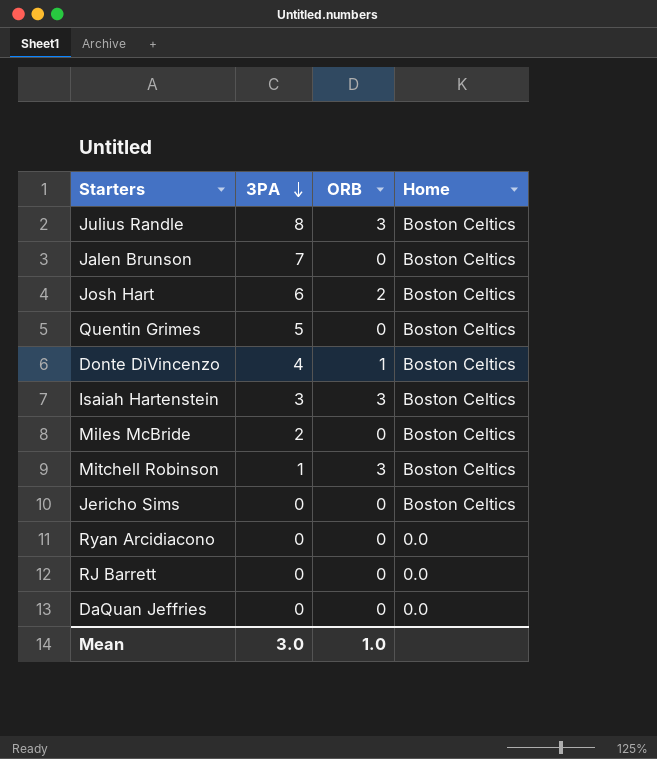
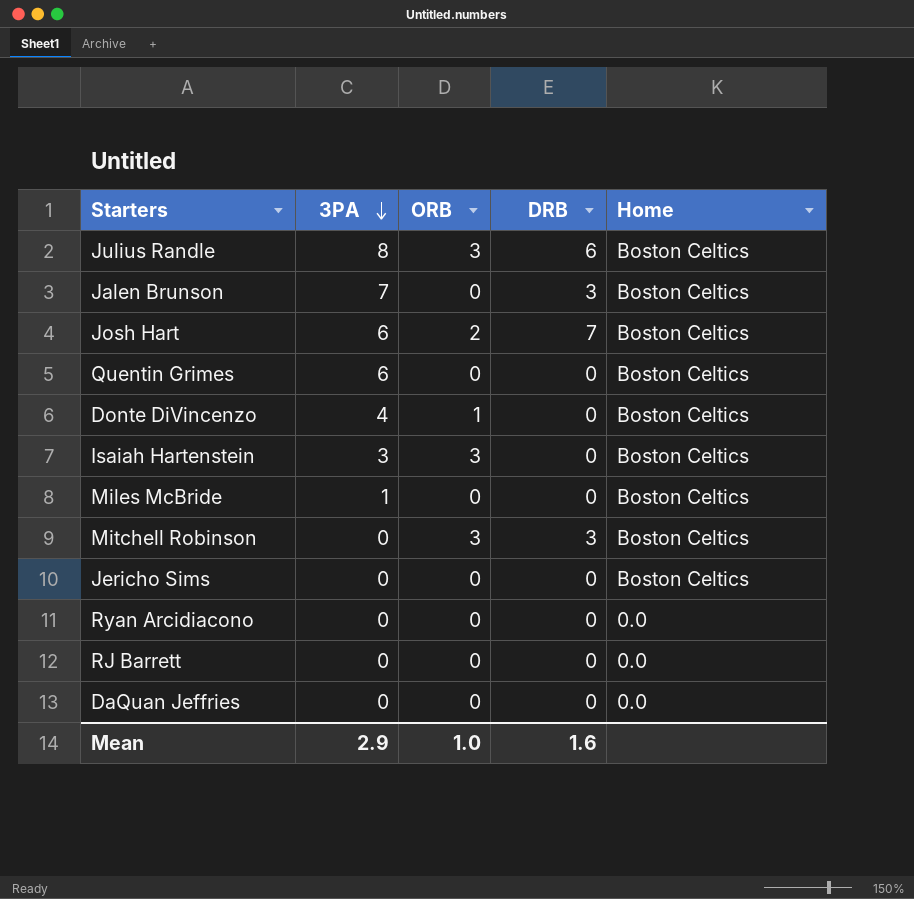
column DRB | position: none -> 4
Quentin Grimes | 3PA: 5 -> 6
Miles McBride | 3PA: 2 -> 1
Mitchell Robinson | 3PA: 1 -> 0
Mean | 3PA: 3.0 -> 2.9

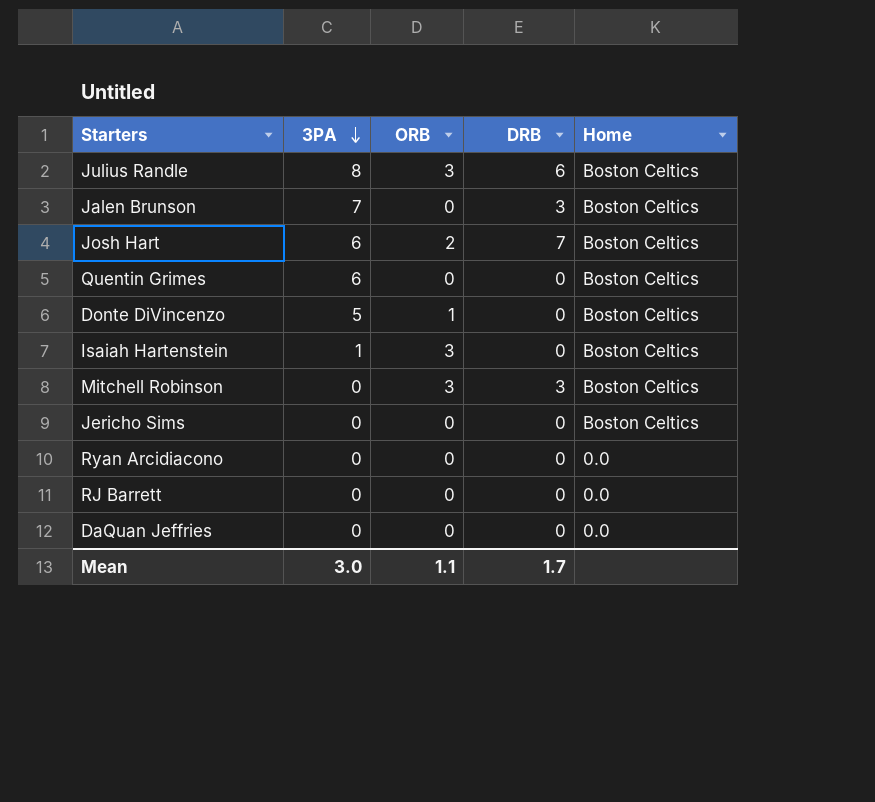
row Miles McBride: 1 | 0 | 0 | Boston Celtics -> none
Donte DiVincenzo | 3PA: 4 -> 5
Isaiah Hartenstein | 3PA: 3 -> 1
Mean | 3PA: 2.9 -> 3.0
Mean | ORB: 1.0 -> 1.1
Mean | DRB: 1.6 -> 1.7

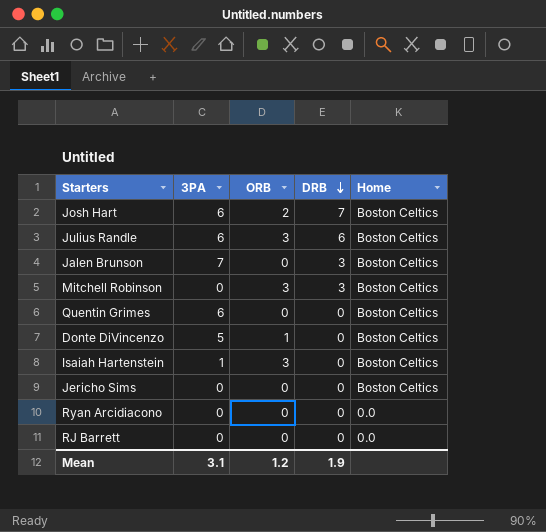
row order: 3PA descending -> DRB descending
row DaQuan Jeffries: 0 | 0 | 0 | 0.0 -> none
Julius Randle | 3PA: 8 -> 6
Mean | 3PA: 3.0 -> 3.1
Mean | ORB: 1.1 -> 1.2
Mean | DRB: 1.7 -> 1.9

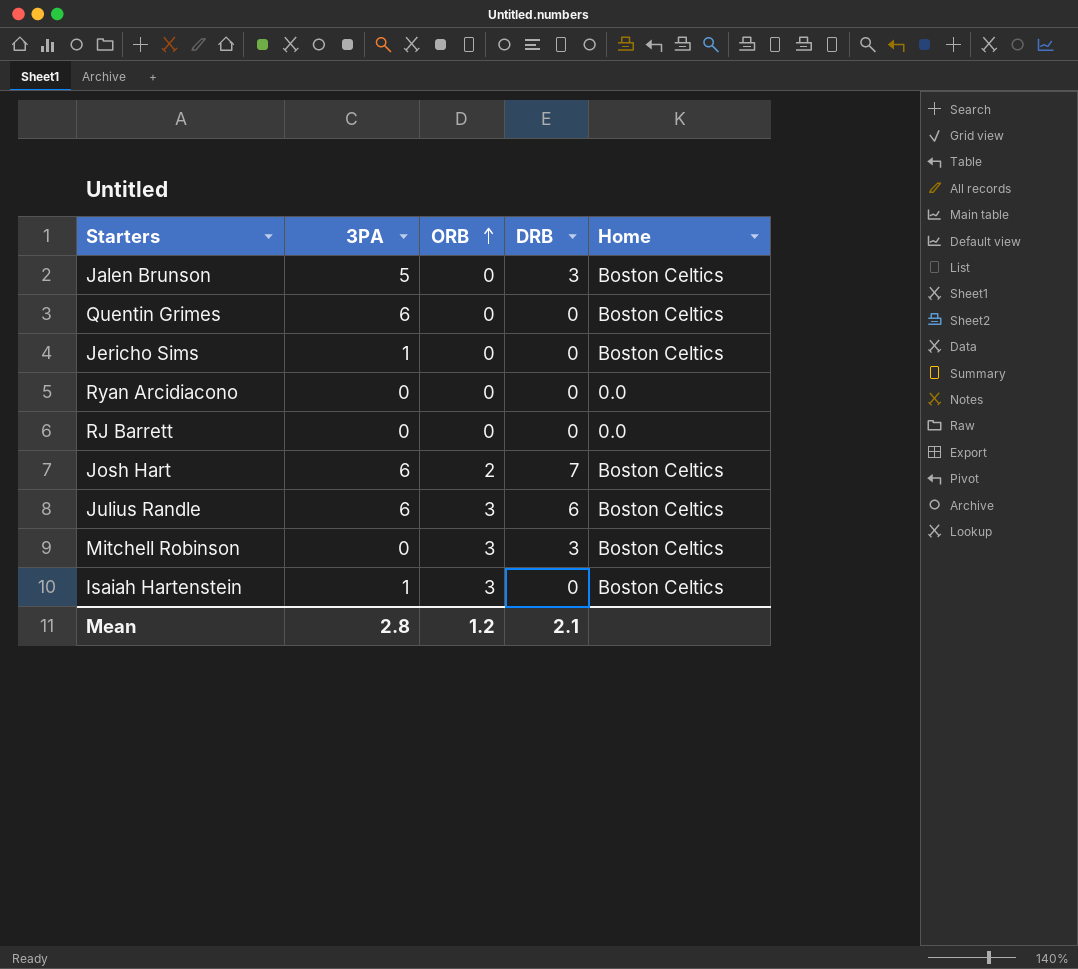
row order: DRB descending -> ORB ascending
row Donte DiVincenzo: 5 | 1 | 0 | Boston Celtics -> none
Jalen Brunson | 3PA: 7 -> 5
Jericho Sims | 3PA: 0 -> 1
Mean | 3PA: 3.1 -> 2.8
Mean | DRB: 1.9 -> 2.1

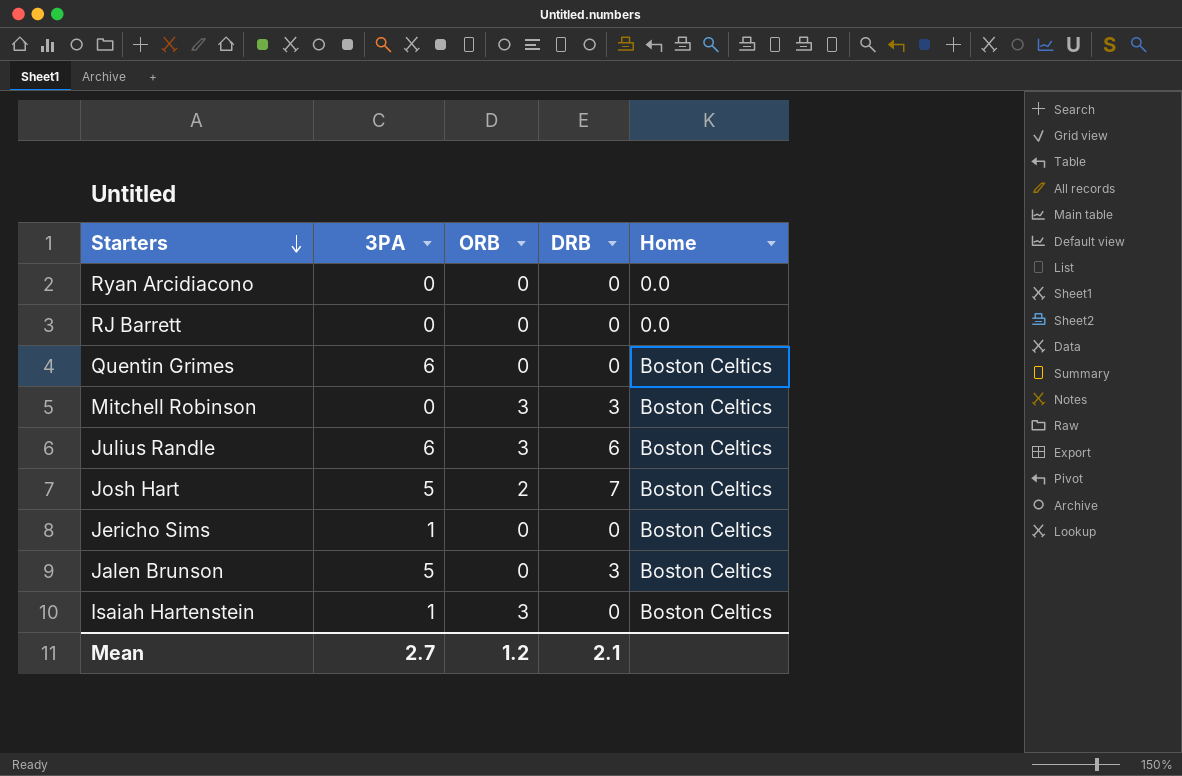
row order: ORB ascending -> Starters descending
Josh Hart | 3PA: 6 -> 5
Mean | 3PA: 2.8 -> 2.7

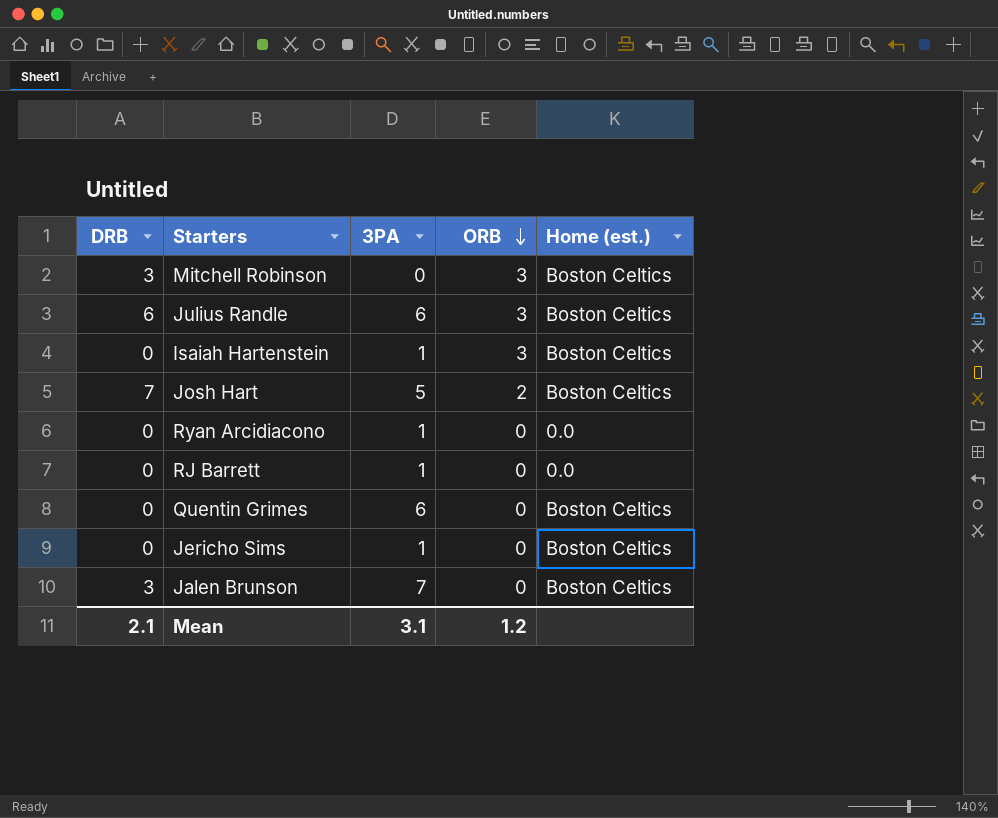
row order: Starters descending -> ORB descending
column DRB | position: 4 -> 1
column name: Home -> Home (est.)
Ryan Arcidiacono | 3PA: 0 -> 1
RJ Barrett | 3PA: 0 -> 1
Jalen Brunson | 3PA: 5 -> 7
Mean | 3PA: 2.7 -> 3.1

